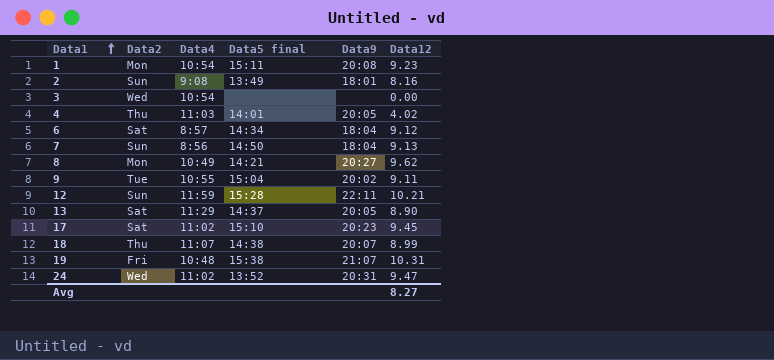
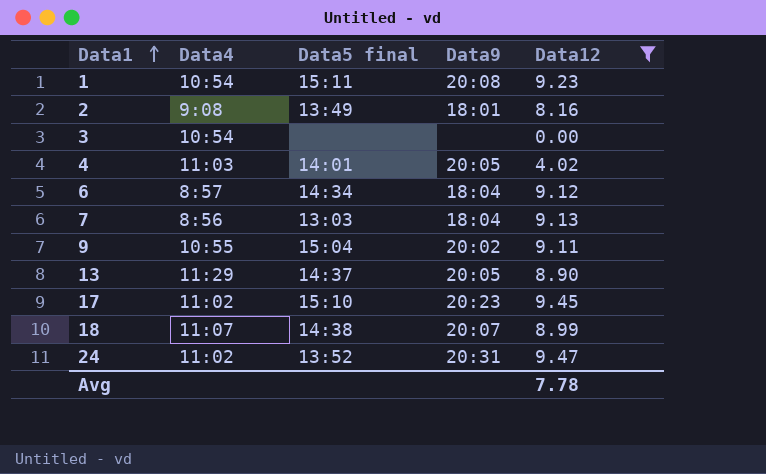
filter: none -> Data12 <= 9.47
column Data2 | position: 2 -> none
7 | Data5 final: 14:50 -> 13:03
Avg | Data12: 8.27 -> 7.78

